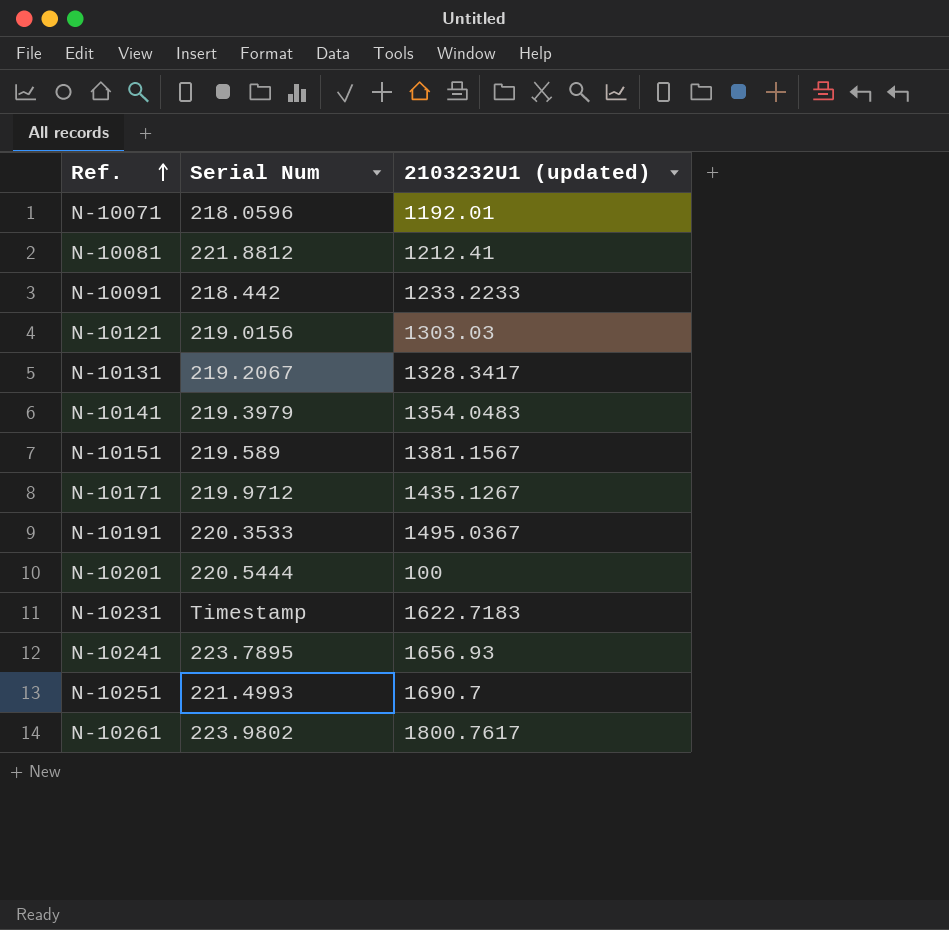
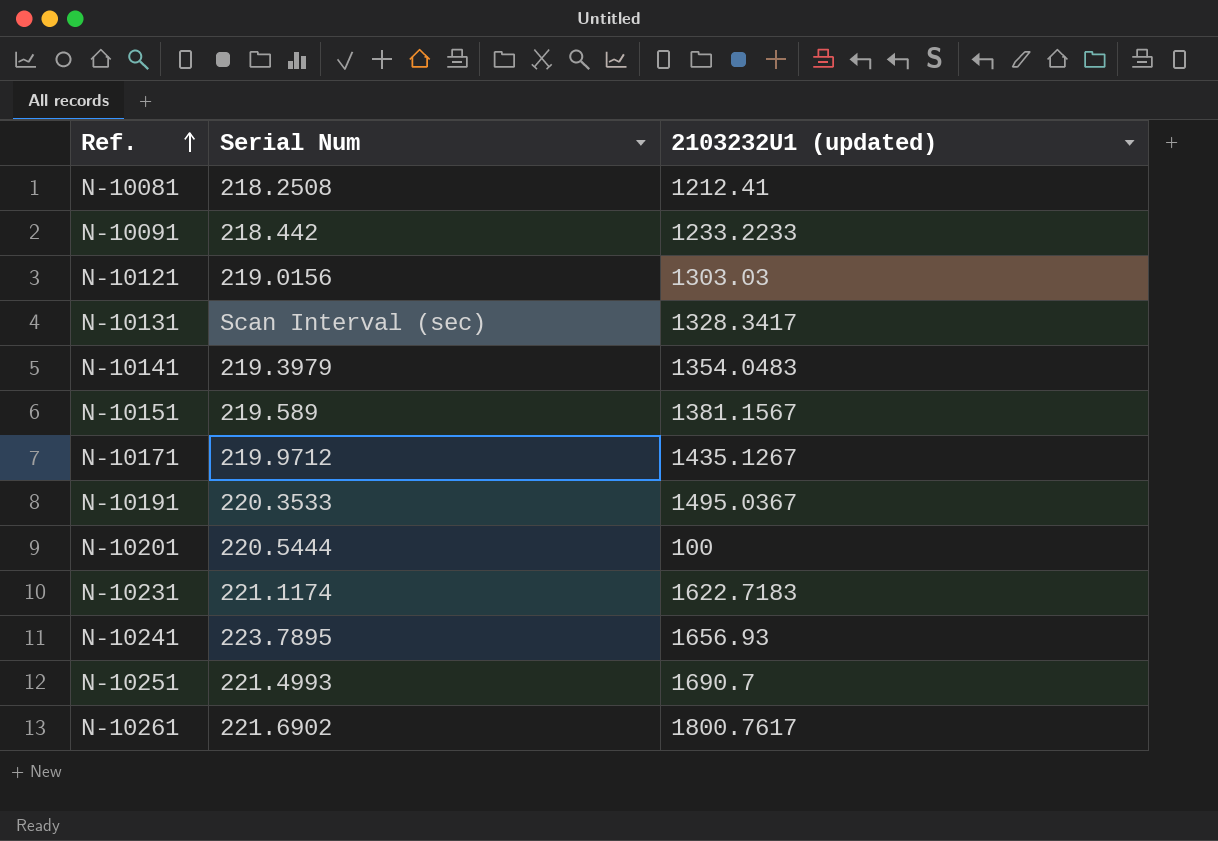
row N-10071: 218.0596 | 1192.01 -> none
N-10081 | Serial Num: 221.8812 -> 218.2508
N-10131 | Serial Num: 219.2067 -> Scan Interval (sec)
N-10231 | Serial Num: Timestamp -> 221.1174
N-10261 | Serial Num: 223.9802 -> 221.6902

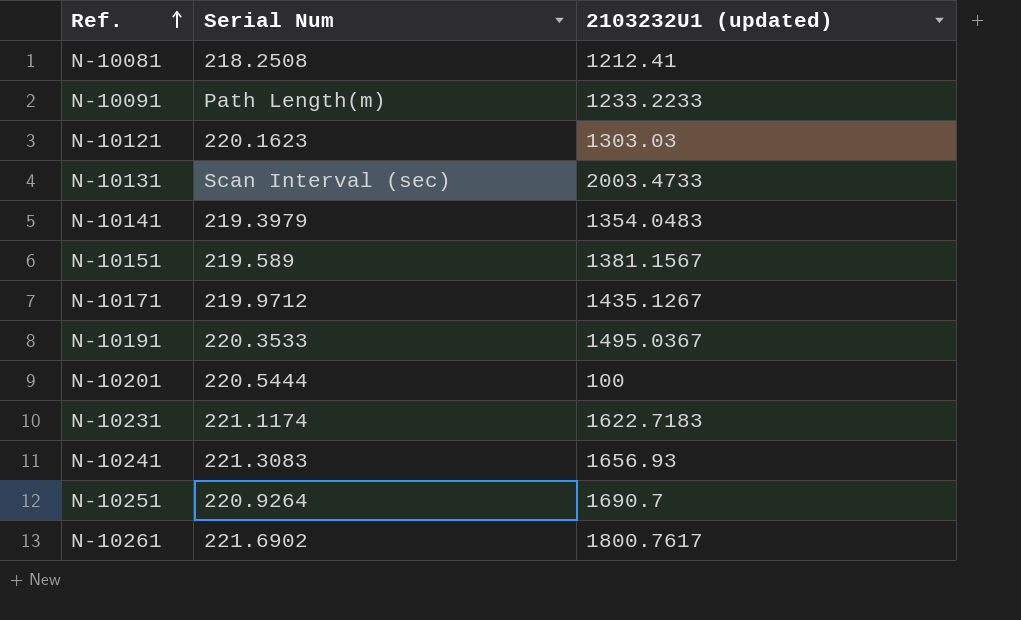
N-10091 | Serial Num: 218.442 -> Path Length(m)
N-10121 | Serial Num: 219.0156 -> 220.1623
N-10131 | 2103232U1 (updated): 1328.3417 -> 2003.4733
N-10241 | Serial Num: 223.7895 -> 221.3083
N-10251 | Serial Num: 221.4993 -> 220.9264

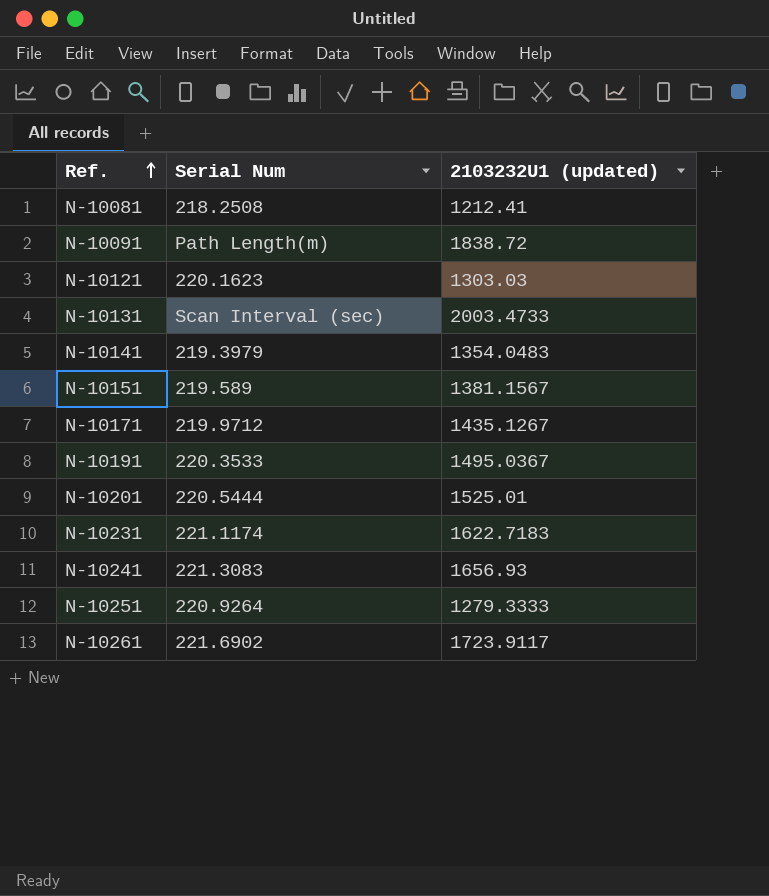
N-10091 | 2103232U1 (updated): 1233.2233 -> 1838.72
N-10201 | 2103232U1 (updated): 100 -> 1525.01
N-10251 | 2103232U1 (updated): 1690.7 -> 1279.3333
N-10261 | 2103232U1 (updated): 1800.7617 -> 1723.9117

